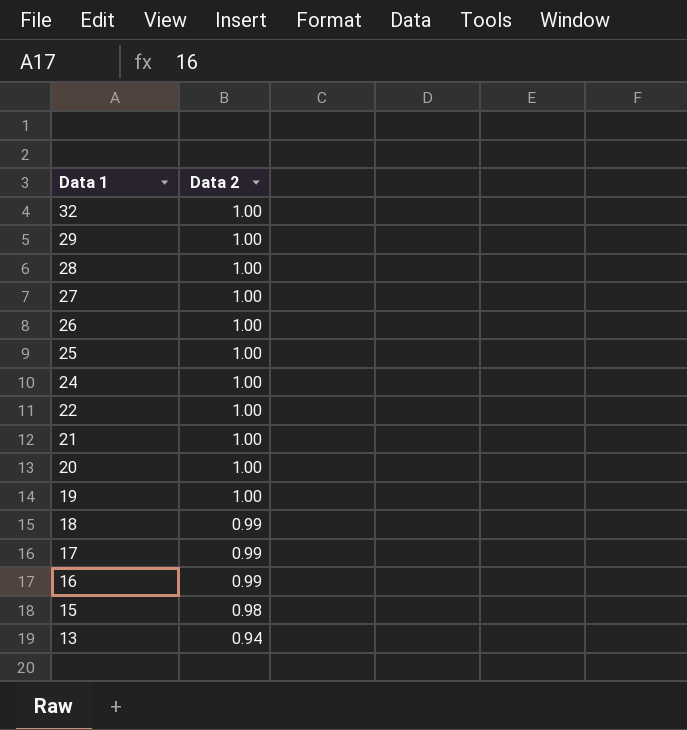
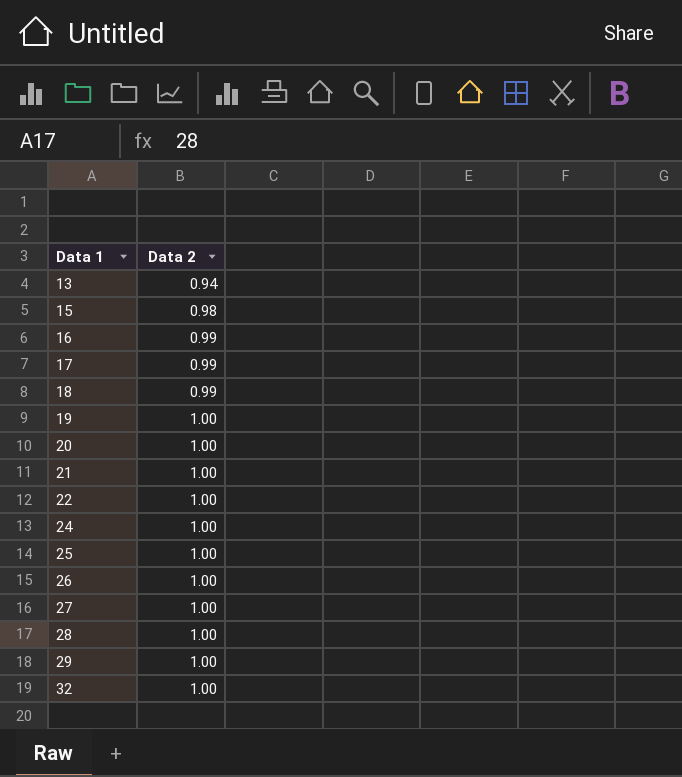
row order: Data 1 descending -> Data 1 ascending

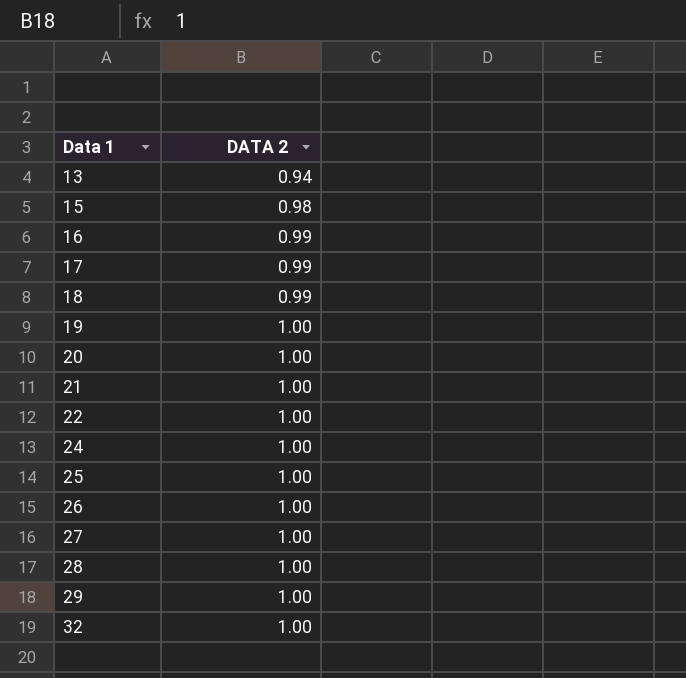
column name: Data 2 -> DATA 2

